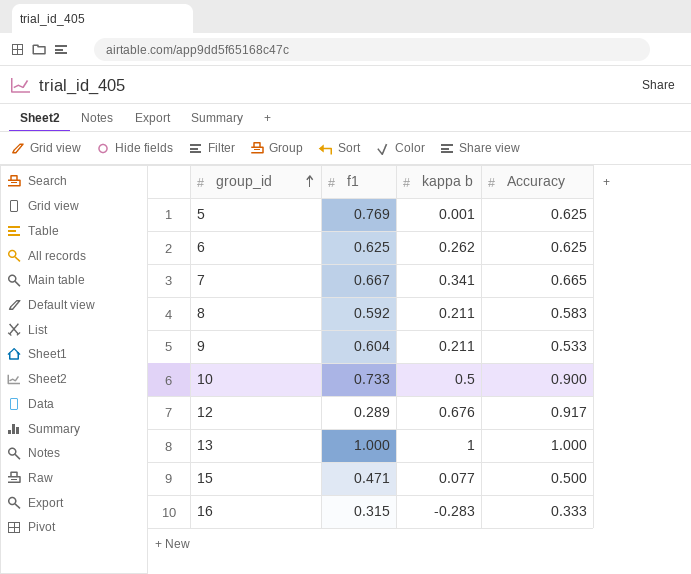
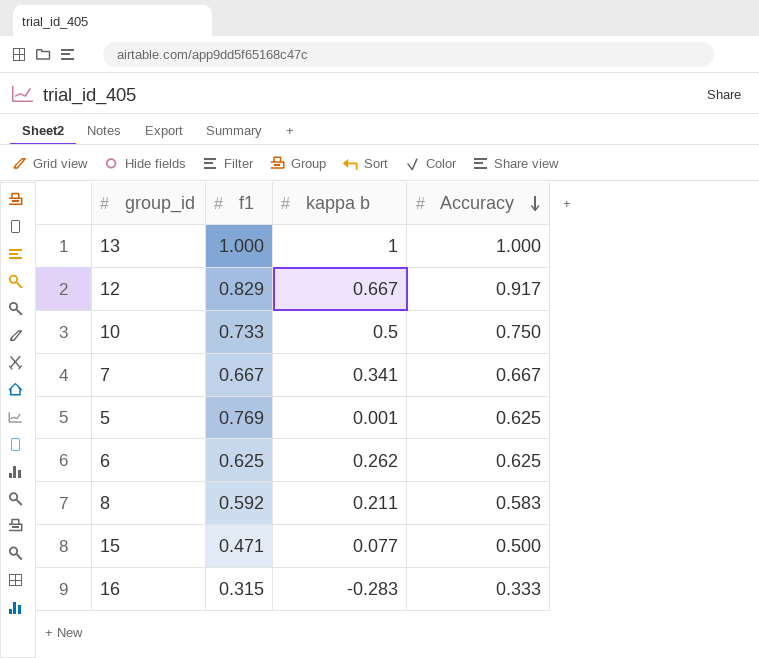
row order: group_id ascending -> Accuracy descending
row 9: 0.604 | 0.211 | 0.533 -> none
12 | f1: 0.289 -> 0.829
12 | kappa b: 0.676 -> 0.667
10 | Accuracy: 0.900 -> 0.750
7 | Accuracy: 0.665 -> 0.667

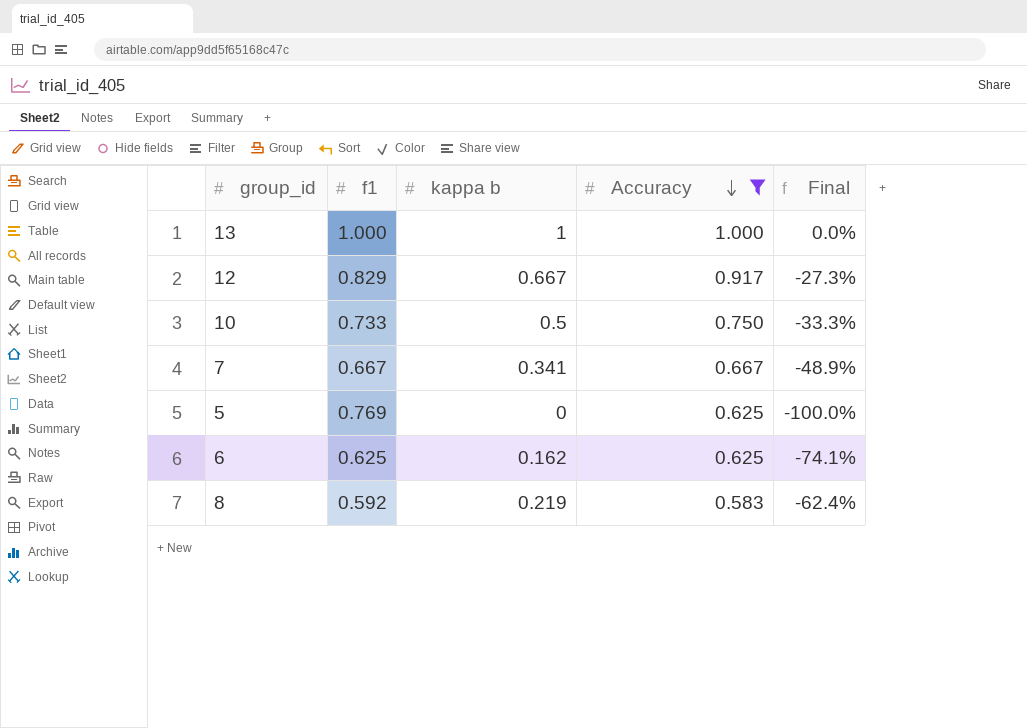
filter: none -> Accuracy >= 0.583
column Final | formula: none -> ([kappa b] - [Accuracy]) / [Accuracy]
5 | kappa b: 0.001 -> 0
6 | kappa b: 0.262 -> 0.162
8 | kappa b: 0.211 -> 0.219

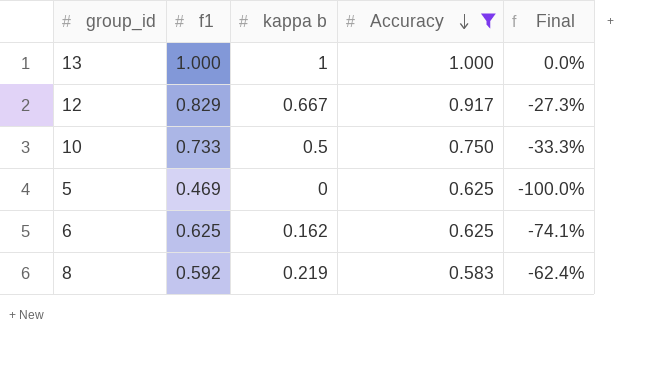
row 7: 0.667 | 0.341 | 0.667 | -48.9% -> none
5 | f1: 0.769 -> 0.469

